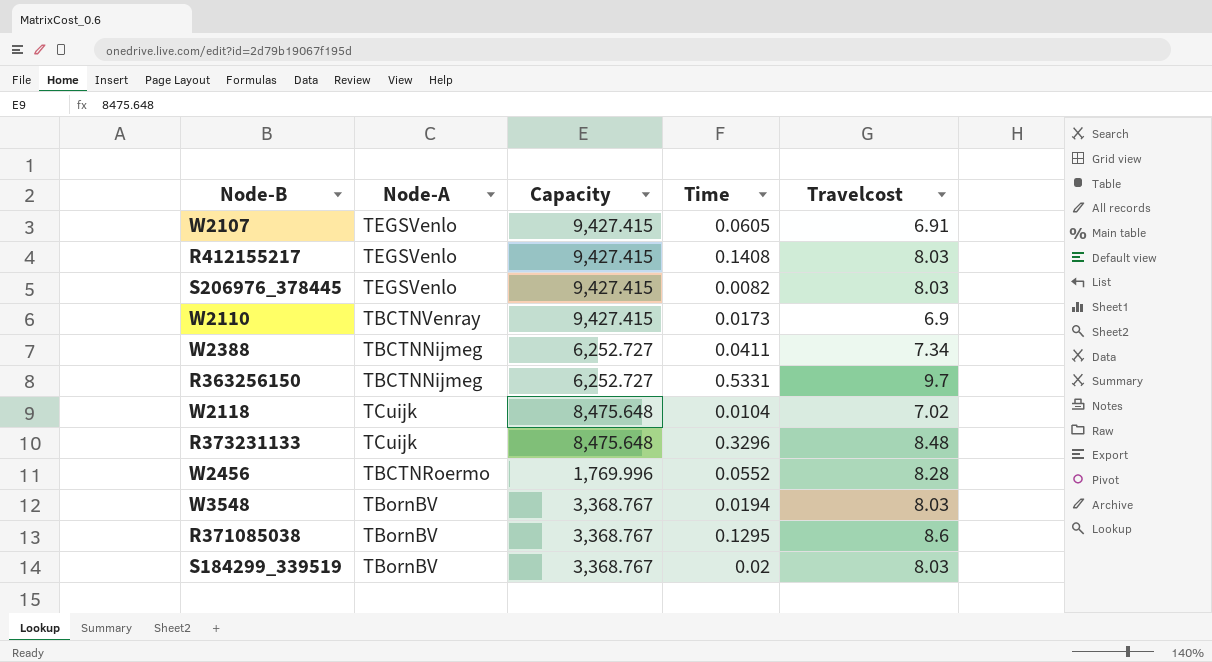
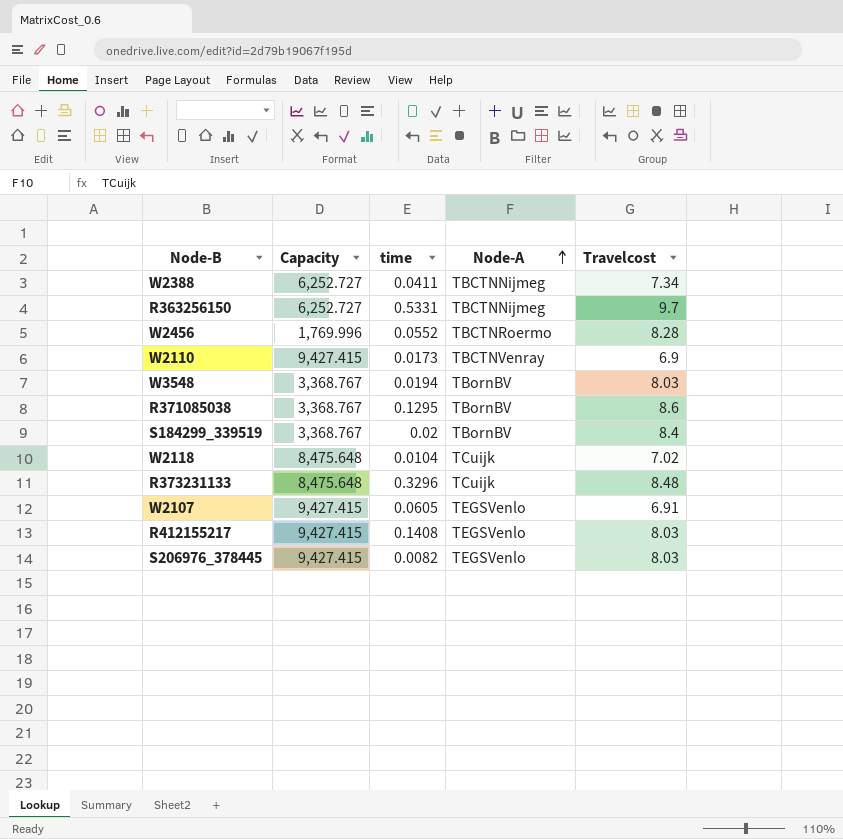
row order: none -> Node-A ascending
column name: Time -> time
column Node-A | position: 2 -> 4
S184299_339519 | Travelcost: 8.03 -> 8.4

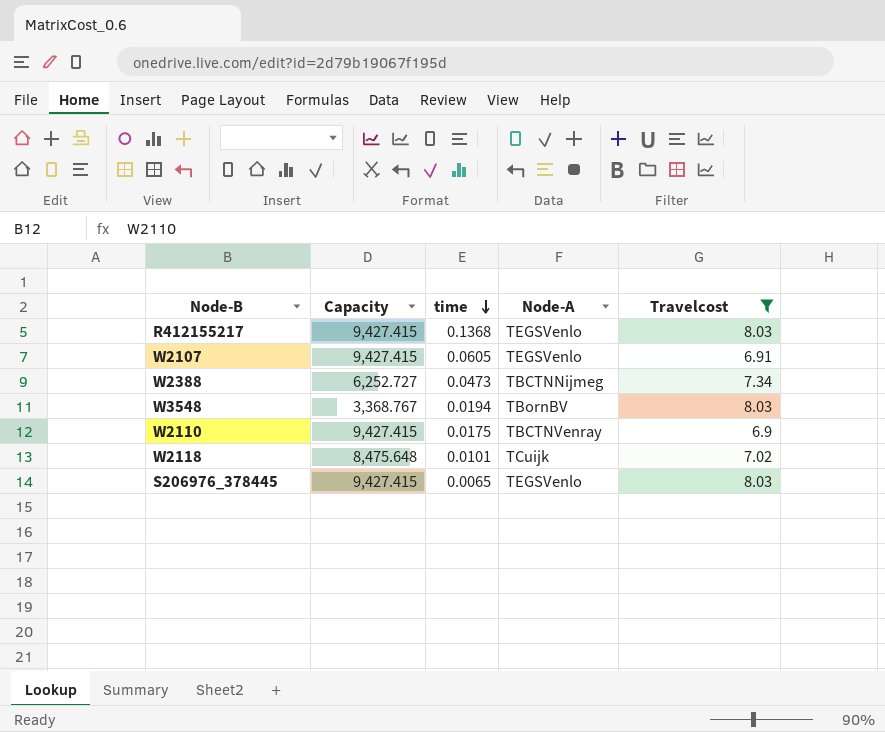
filter: none -> Travelcost <= 8.03
row order: Node-A ascending -> time descending
R412155217 | time: 0.1408 -> 0.1368
W2388 | time: 0.0411 -> 0.0473
W2110 | time: 0.0173 -> 0.0175
W2118 | time: 0.0104 -> 0.0101
S206976_378445 | time: 0.0082 -> 0.0065

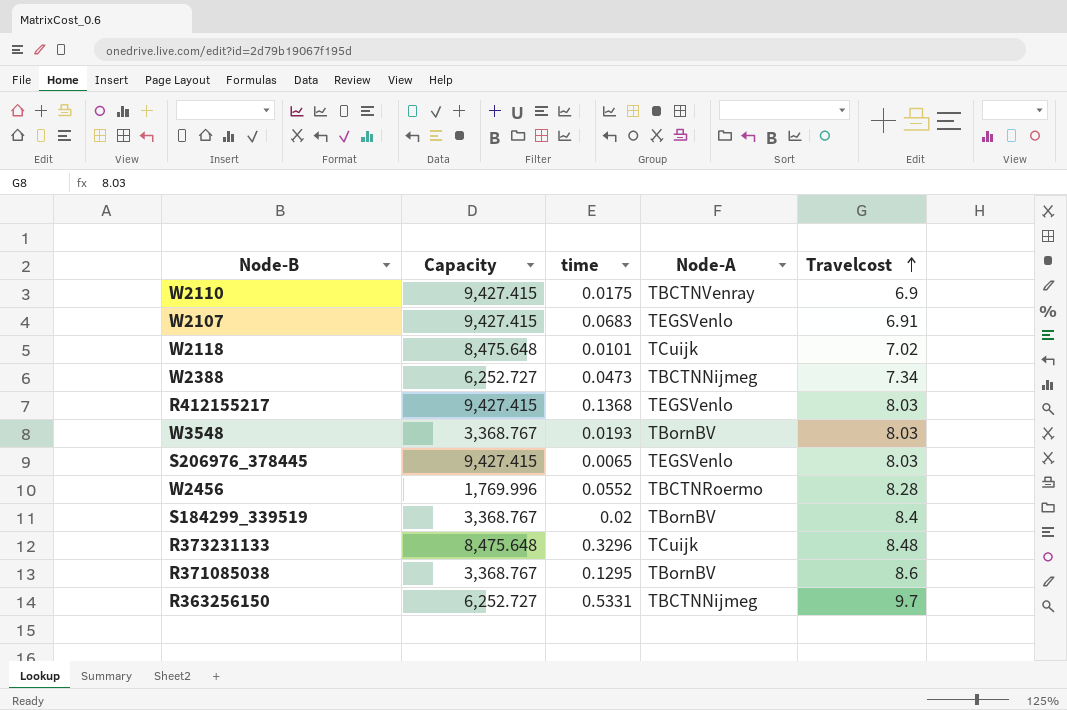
filter: Travelcost <= 8.03 -> none
row order: time descending -> Travelcost ascending
W2107 | time: 0.0605 -> 0.0683
W3548 | time: 0.0194 -> 0.0193

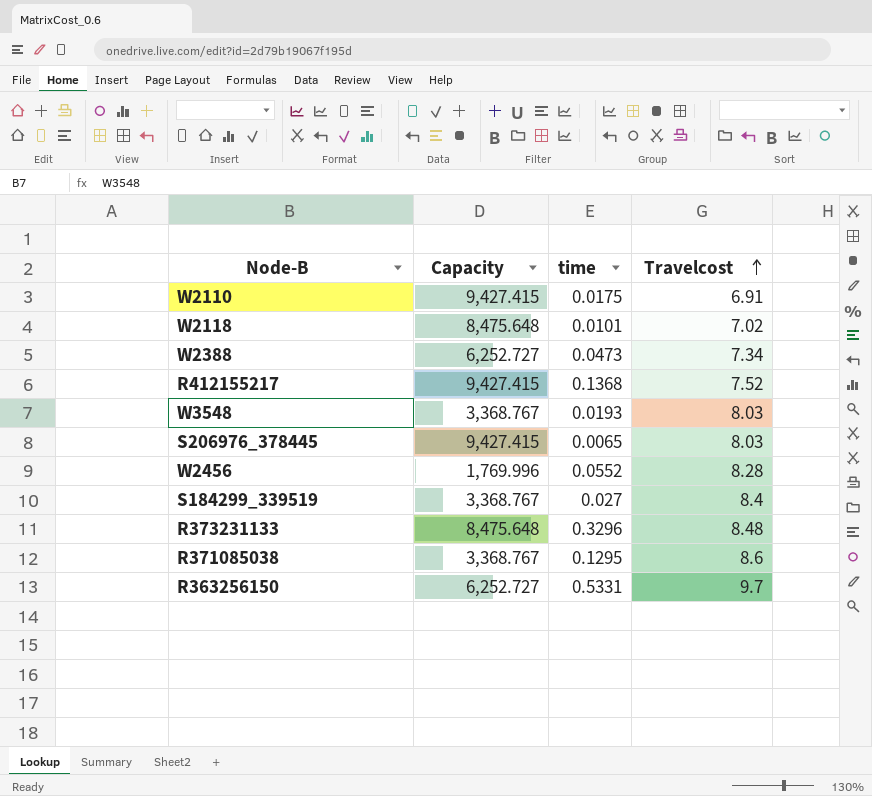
column Node-A | position: 4 -> none
row W2107: 9,427.415 | 0.0683 | TEGSVenlo | 6.91 -> none
W2110 | Travelcost: 6.9 -> 6.91
R412155217 | Travelcost: 8.03 -> 7.52
S184299_339519 | time: 0.02 -> 0.027

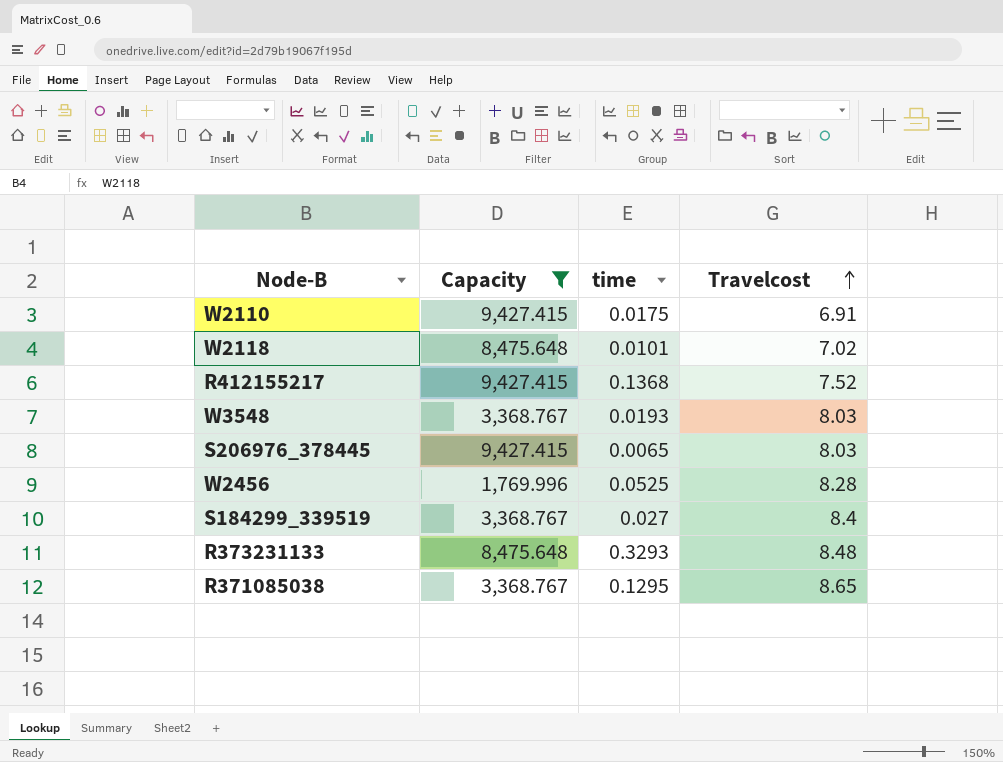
filter: none -> Capacity != 6,252.727
W2456 | time: 0.0552 -> 0.0525
R373231133 | time: 0.3296 -> 0.3293
R371085038 | Travelcost: 8.6 -> 8.65

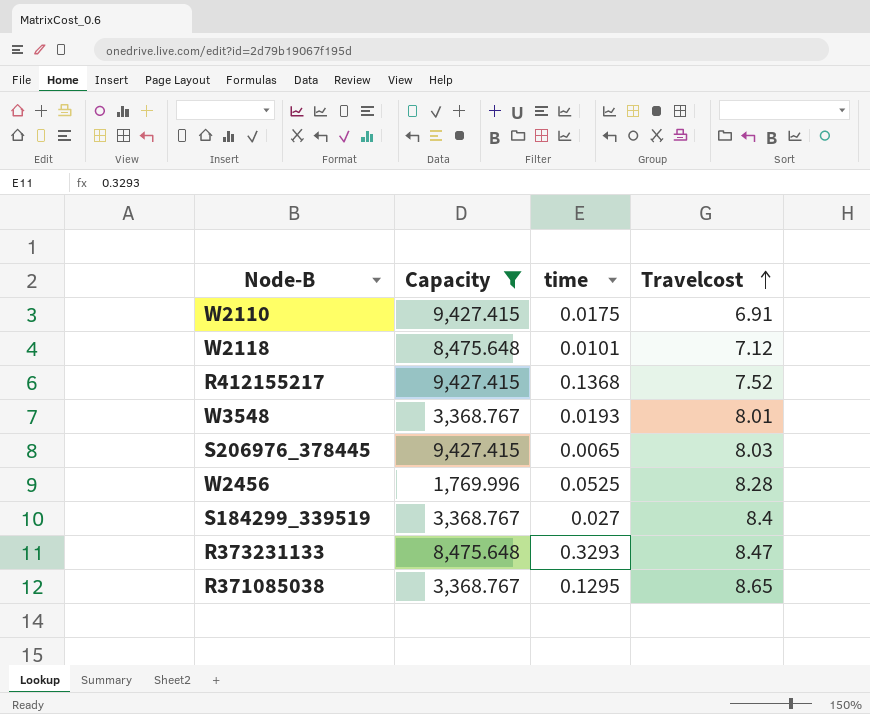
W2118 | Travelcost: 7.02 -> 7.12
W3548 | Travelcost: 8.03 -> 8.01
R373231133 | Travelcost: 8.48 -> 8.47

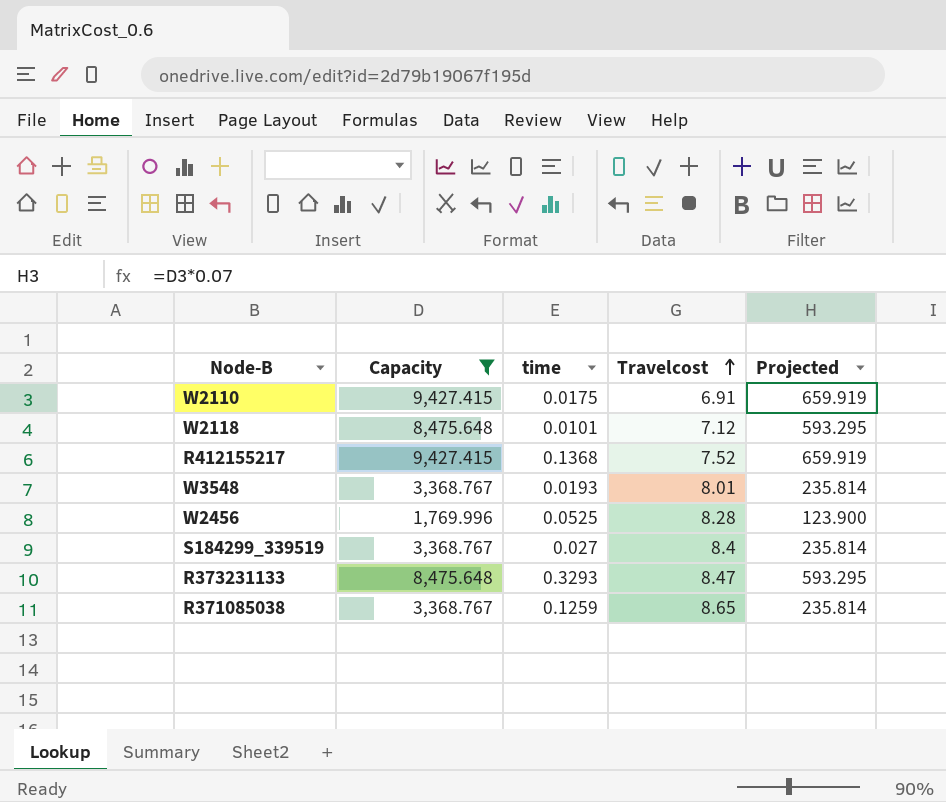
column Projected | formula: none -> [Capacity] * 0.07
row S206976_378445: 9,427.415 | 0.0065 | 8.03 -> none
R371085038 | time: 0.1295 -> 0.1259

